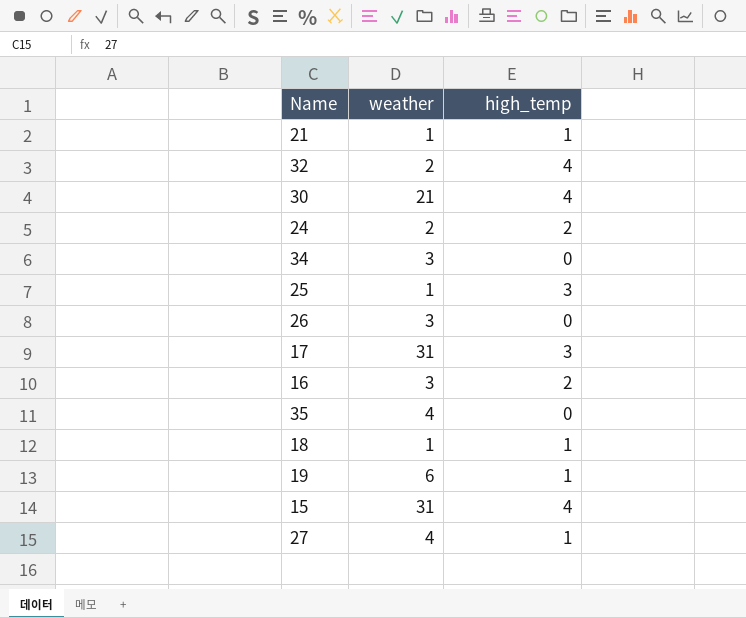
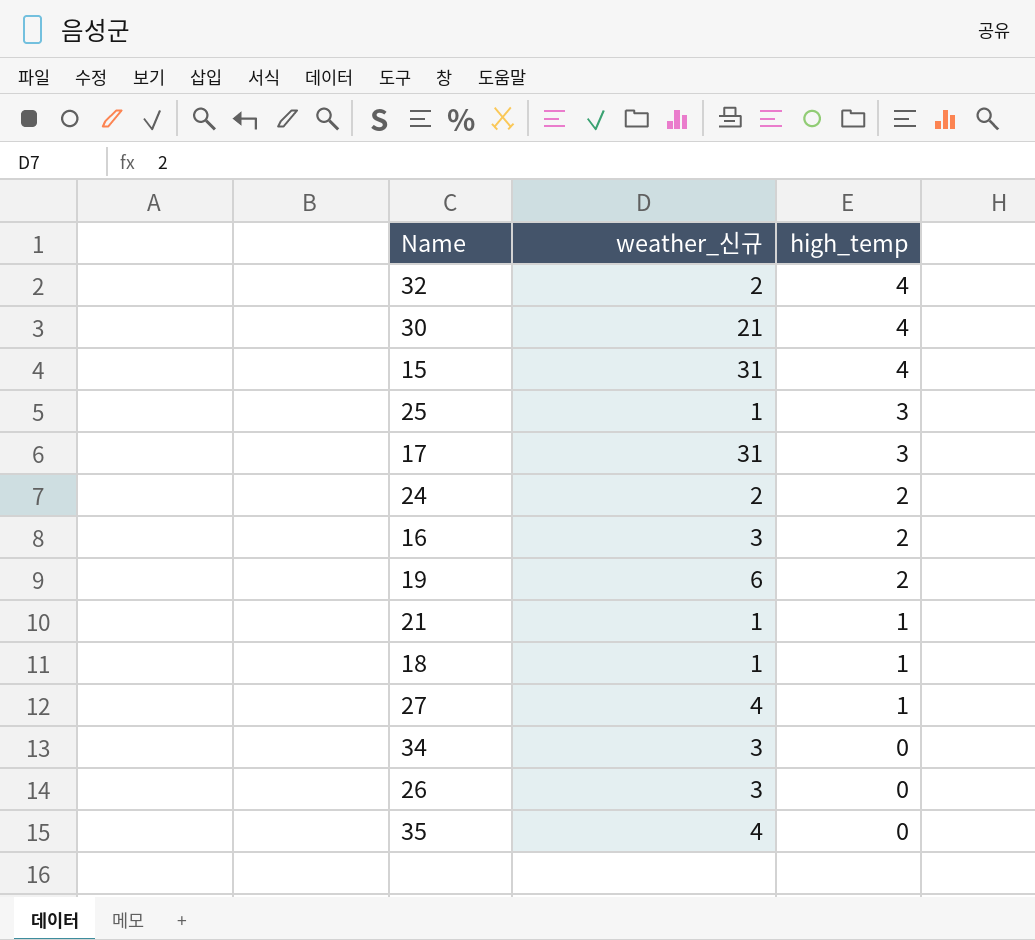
row order: none -> high_temp descending
column name: weather -> weather_신규
19 | high_temp: 1 -> 2

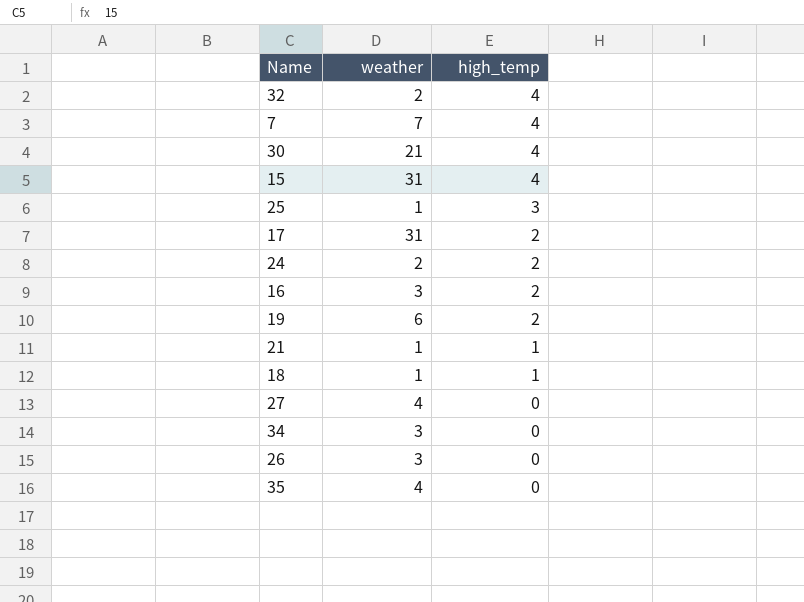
column name: weather_신규 -> weather
row 7: none -> 7 | 4
17 | high_temp: 3 -> 2
27 | high_temp: 1 -> 0

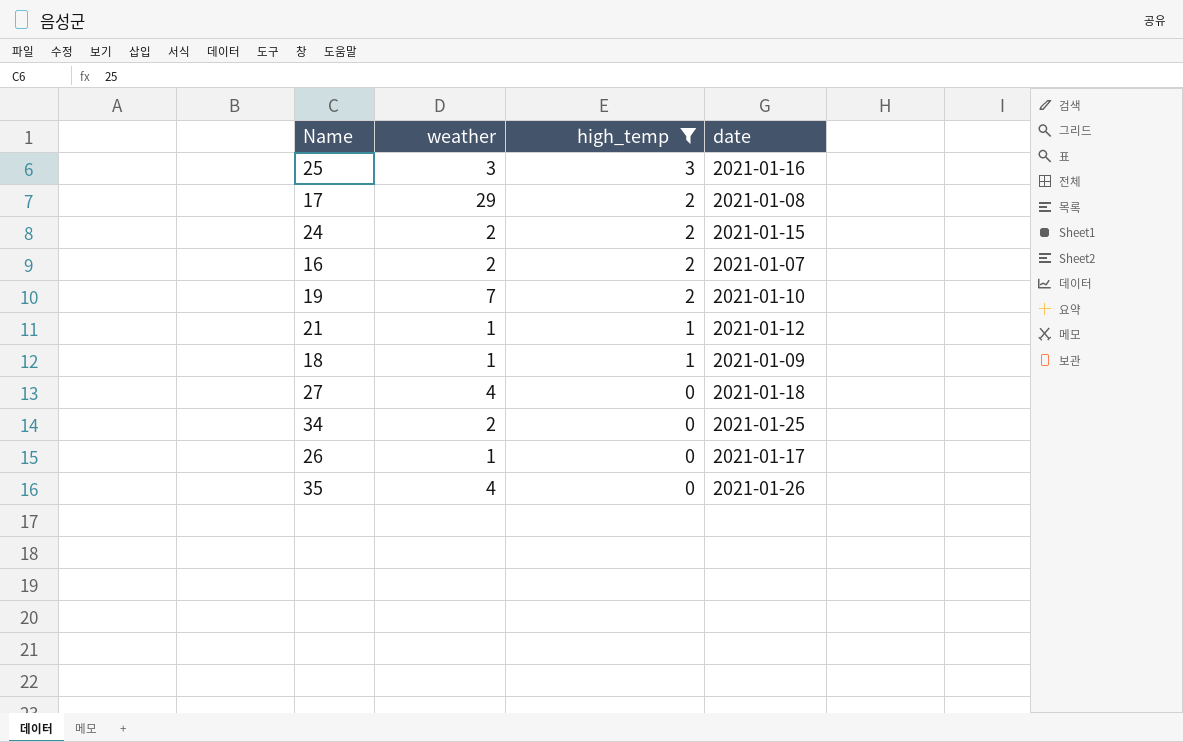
filter: none -> high_temp != 4
column date | position: none -> 4
25 | weather: 1 -> 3
17 | weather: 31 -> 29
16 | weather: 3 -> 2
19 | weather: 6 -> 7
34 | weather: 3 -> 2
26 | weather: 3 -> 1

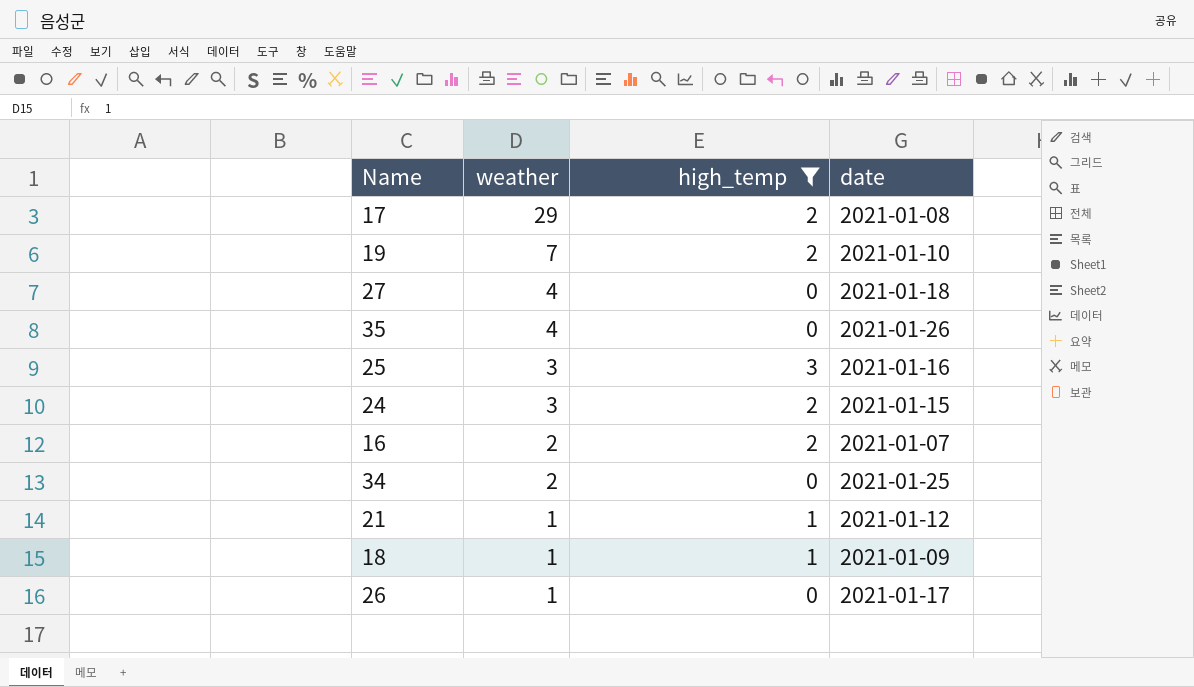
row order: high_temp descending -> weather descending
24 | weather: 2 -> 3

